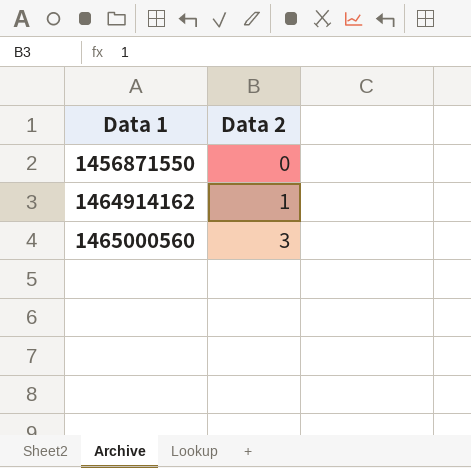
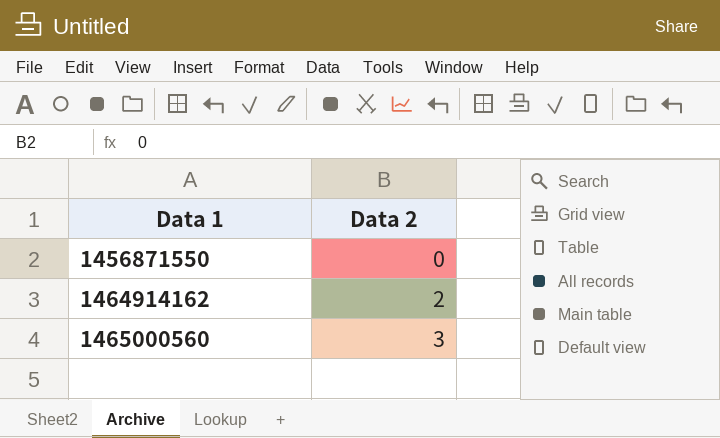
1464914162 | Data 2: 1 -> 2

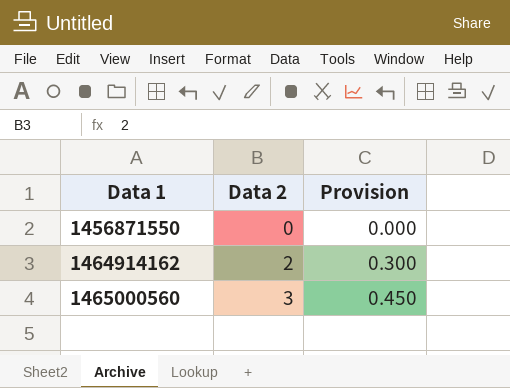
column Provision | formula: none -> [Data 2] * 0.15

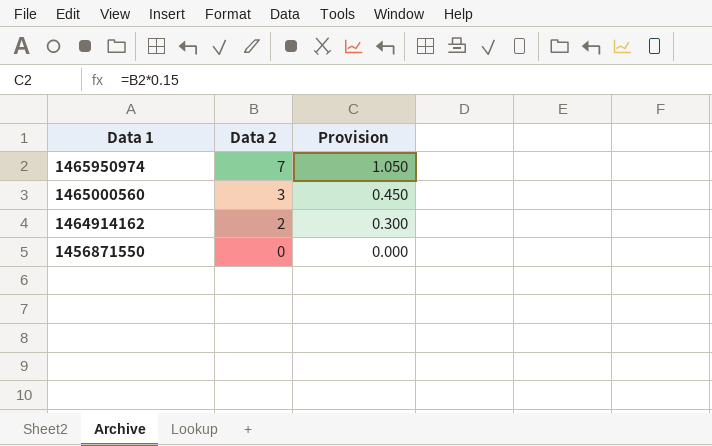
row order: Data 1 ascending -> Data 1 descending
row 1465950974: none -> 7 | 1.050

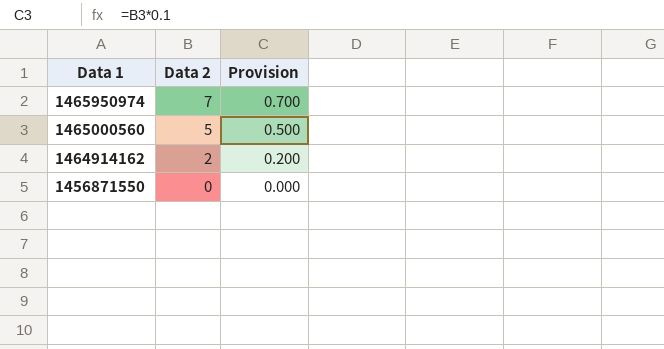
column Provision | formula: [Data 2] * 0.15 -> [Data 2] * 0.1
1465000560 | Data 2: 3 -> 5

